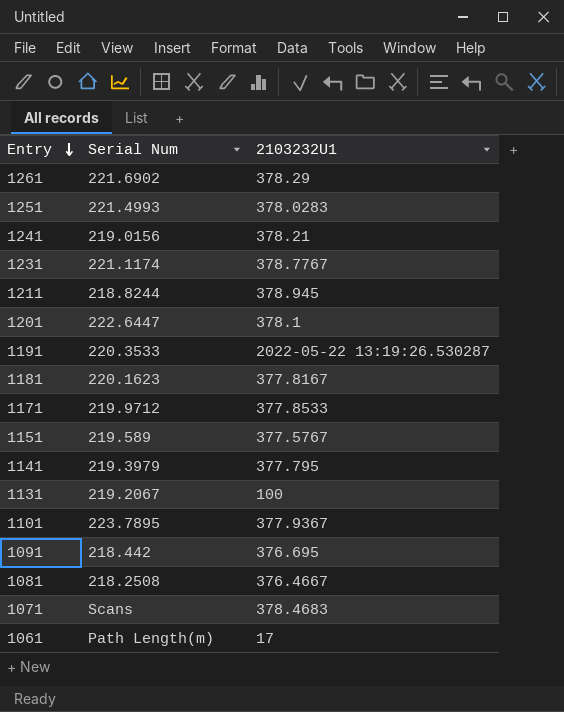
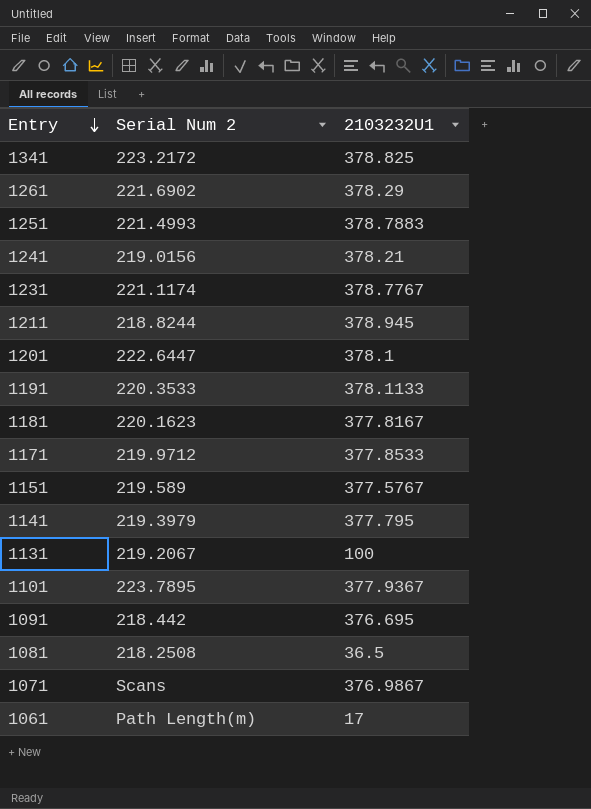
column name: Serial Num -> Serial Num 2
row 1341: none -> 223.2172 | 378.825
1251 | 2103232U1: 378.0283 -> 378.7883
1191 | 2103232U1: 2022-05-22 13:19:26.530287 -> 378.1133
1081 | 2103232U1: 376.4667 -> 36.5
1071 | 2103232U1: 378.4683 -> 376.9867

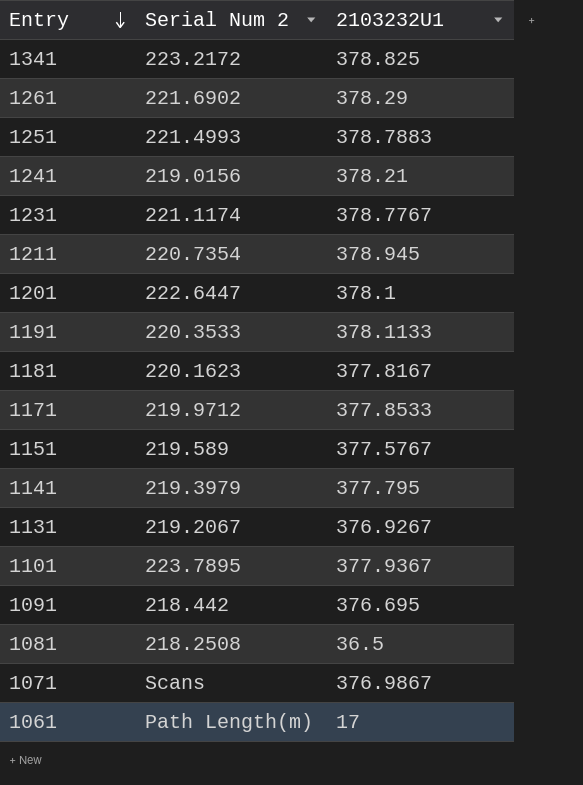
1211 | Serial Num 2: 218.8244 -> 220.7354
1131 | 2103232U1: 100 -> 376.9267

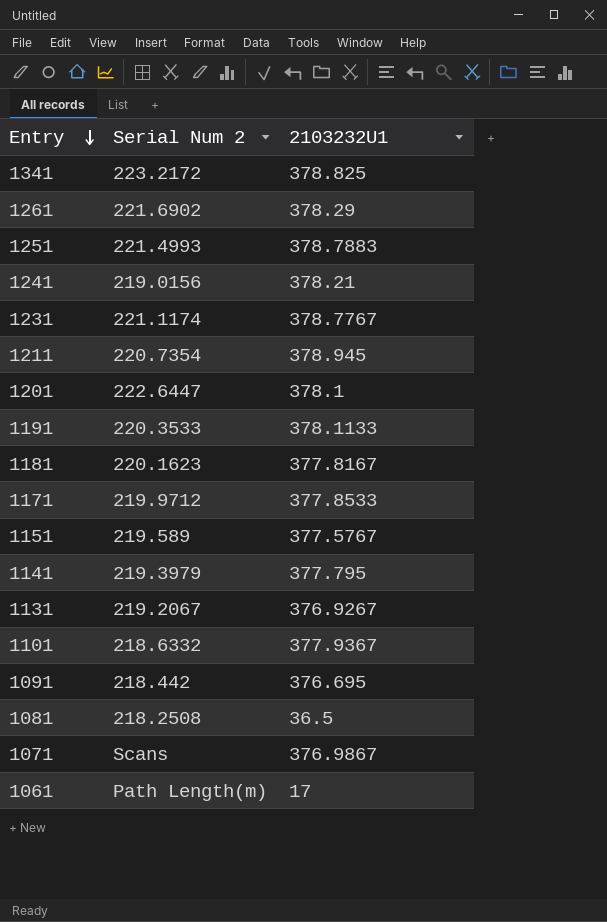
1101 | Serial Num 2: 223.7895 -> 218.6332

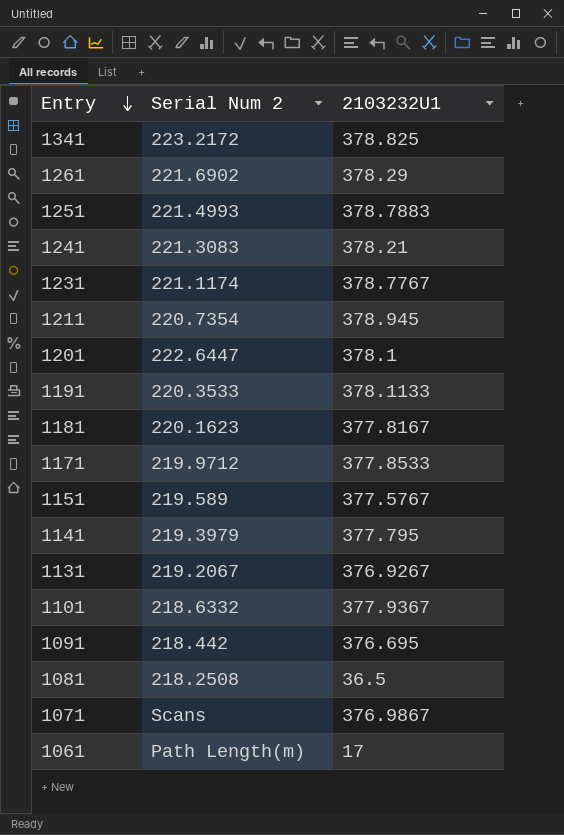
1241 | Serial Num 2: 219.0156 -> 221.3083

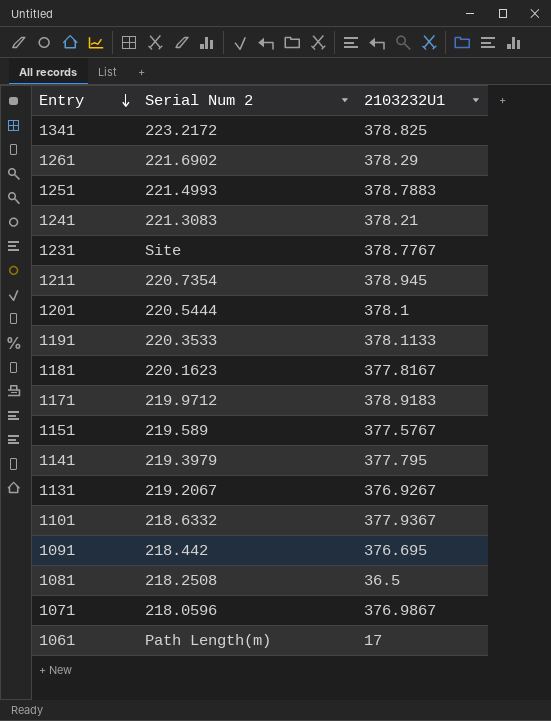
1231 | Serial Num 2: 221.1174 -> Site
1201 | Serial Num 2: 222.6447 -> 220.5444
1171 | 2103232U1: 377.8533 -> 378.9183
1071 | Serial Num 2: Scans -> 218.0596

